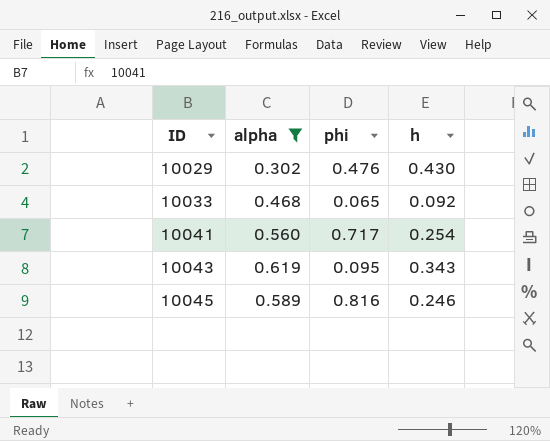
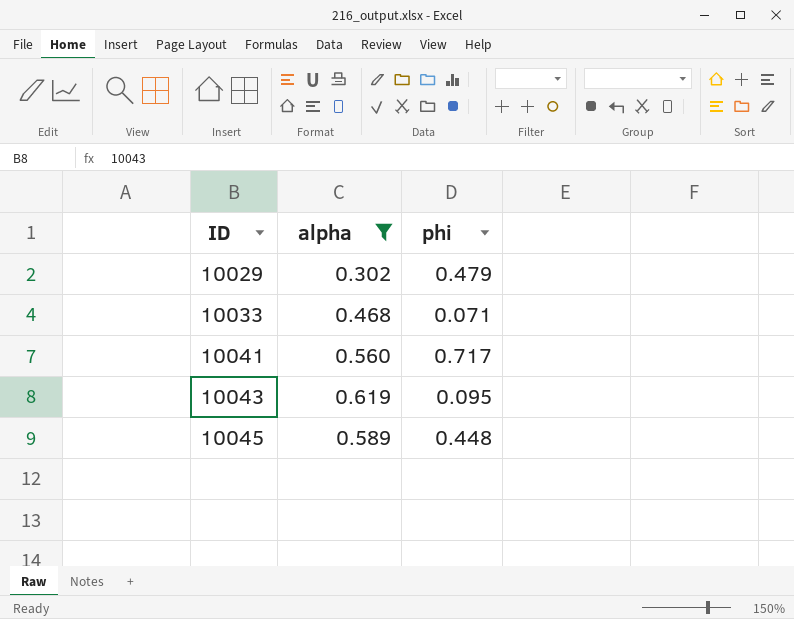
column h | position: 4 -> none
10029 | phi: 0.476 -> 0.479
10033 | phi: 0.065 -> 0.071
10045 | phi: 0.816 -> 0.448

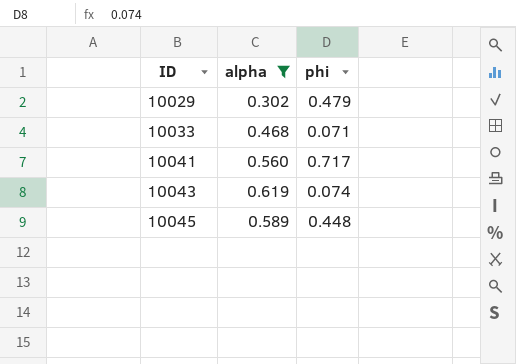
10043 | phi: 0.095 -> 0.074

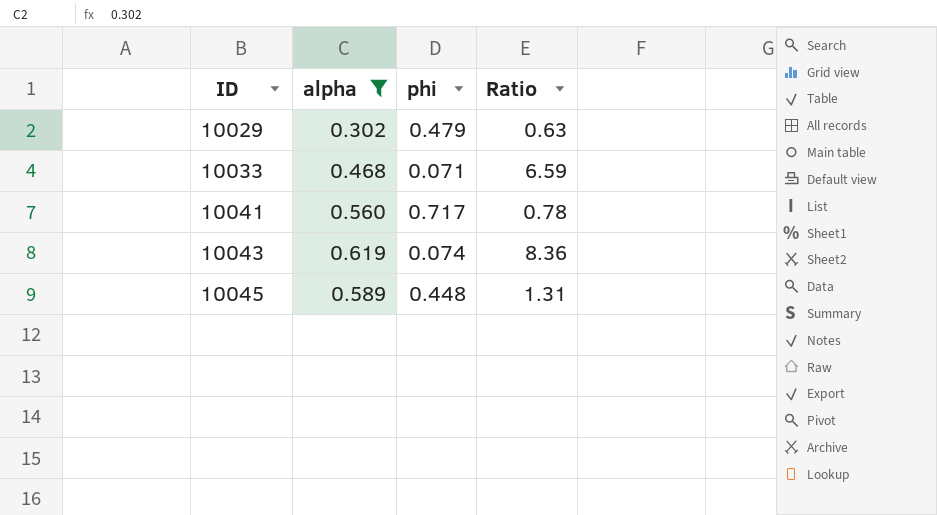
column Ratio | formula: none -> [alpha] / [phi]

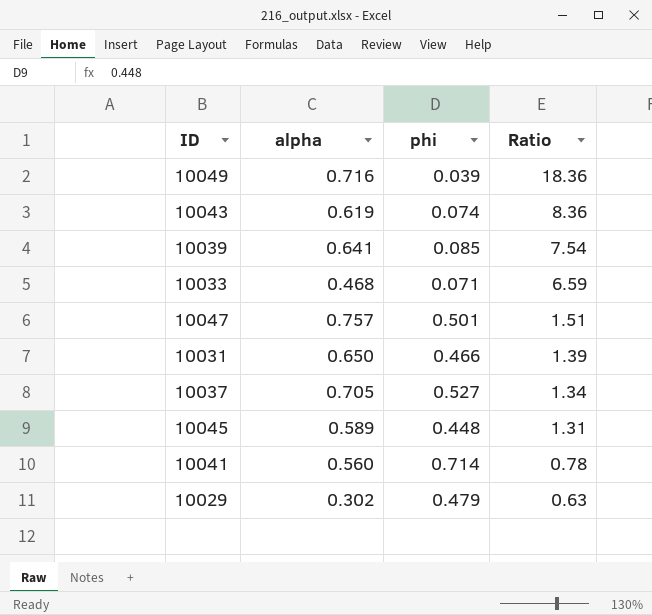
filter: alpha <= 0.619 -> none
row order: ID ascending -> Ratio descending
10041 | phi: 0.717 -> 0.714

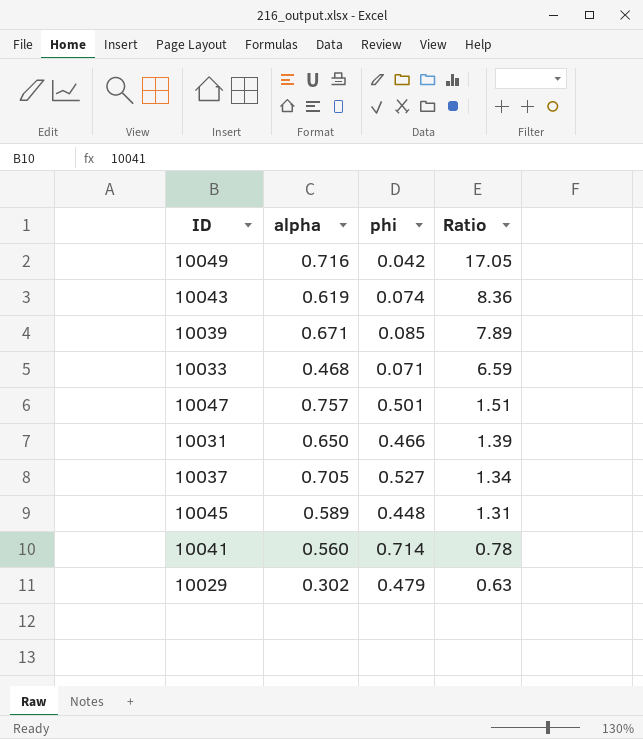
10049 | phi: 0.039 -> 0.042
10049 | Ratio: 18.36 -> 17.05
10039 | alpha: 0.641 -> 0.671
10039 | Ratio: 7.54 -> 7.89

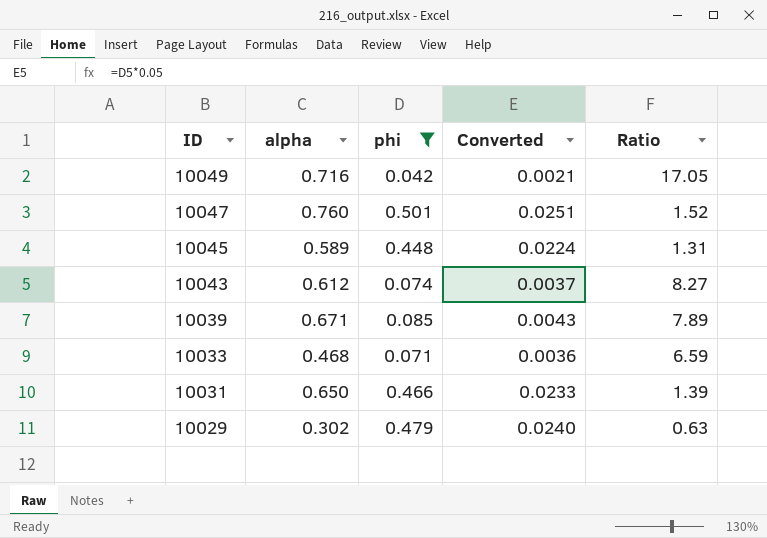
filter: none -> phi <= 0.501
row order: Ratio descending -> ID descending
column Converted | formula: none -> [phi] * 0.05
10047 | alpha: 0.757 -> 0.760
10047 | Ratio: 1.51 -> 1.52
10043 | alpha: 0.619 -> 0.612
10043 | Ratio: 8.36 -> 8.27

